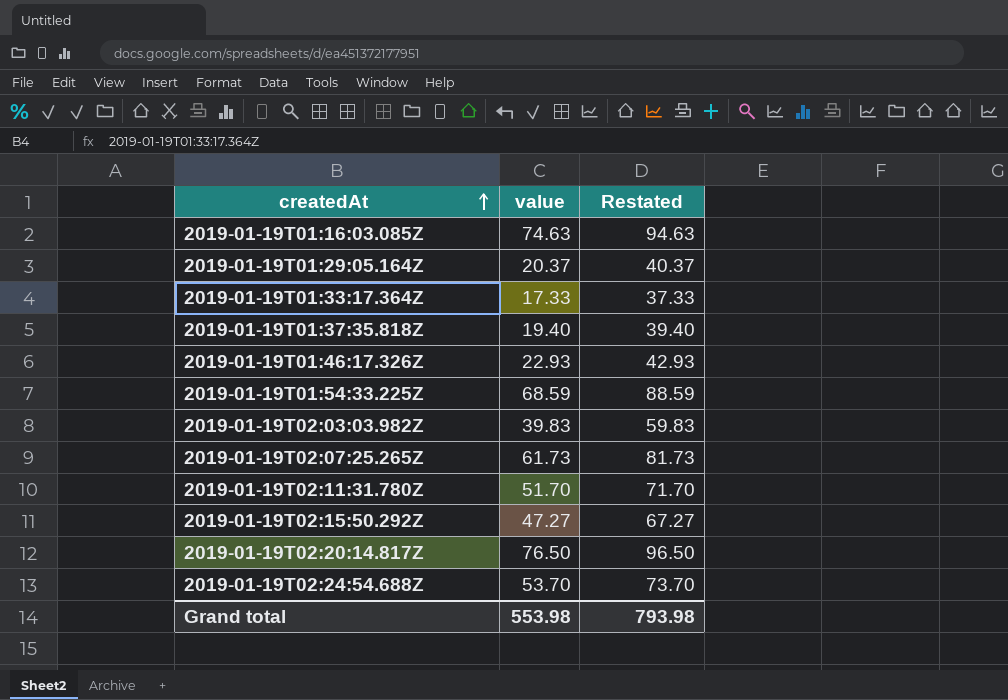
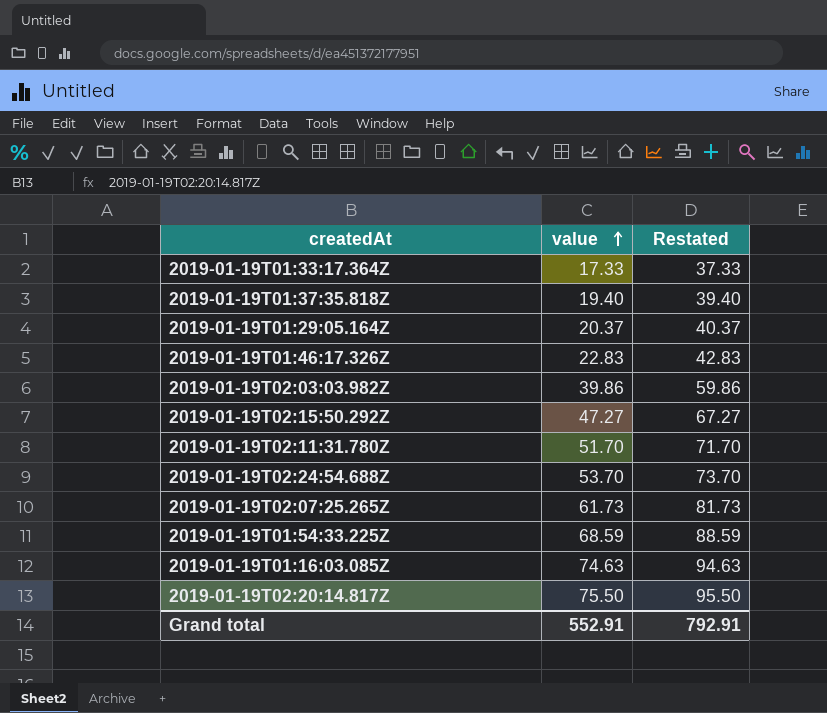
row order: createdAt ascending -> value ascending
2019-01-19T01:46:17.326Z | value: 22.93 -> 22.83
2019-01-19T01:46:17.326Z | Restated: 42.93 -> 42.83
2019-01-19T02:03:03.982Z | value: 39.83 -> 39.86
2019-01-19T02:03:03.982Z | Restated: 59.83 -> 59.86
2019-01-19T02:20:14.817Z | value: 76.50 -> 75.50
2019-01-19T02:20:14.817Z | Restated: 96.50 -> 95.50
Grand total | value: 553.98 -> 552.91
Grand total | Restated: 793.98 -> 792.91

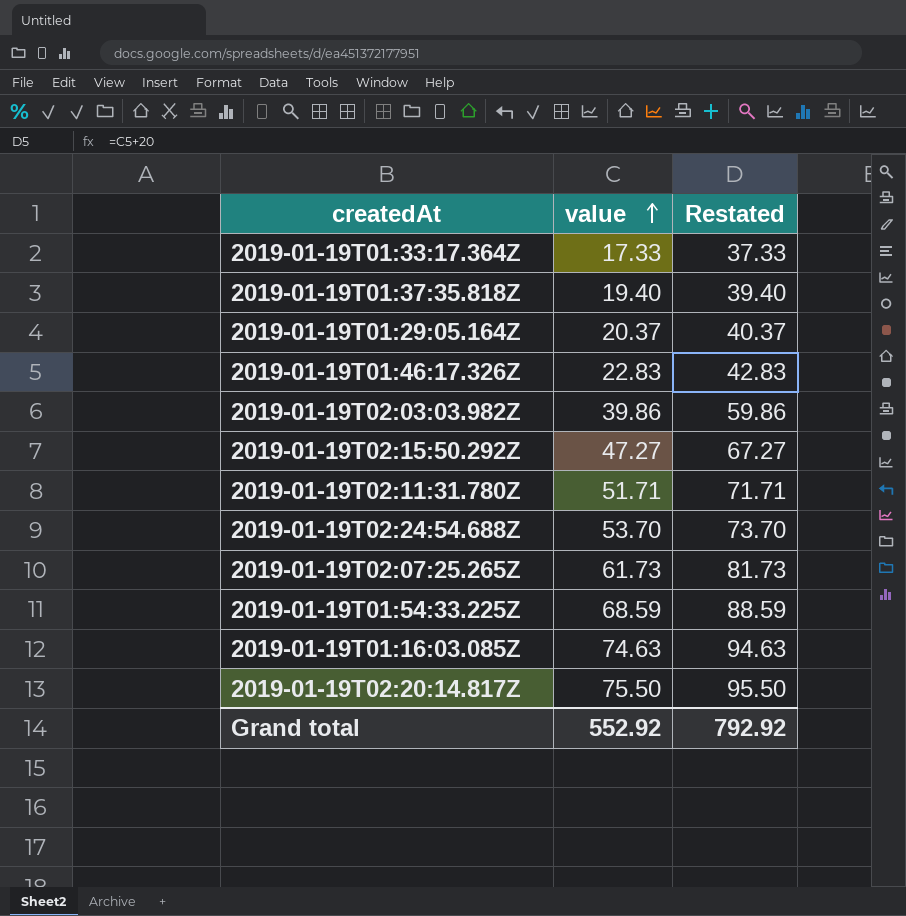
2019-01-19T02:11:31.780Z | value: 51.70 -> 51.71
2019-01-19T02:11:31.780Z | Restated: 71.70 -> 71.71
Grand total | value: 552.91 -> 552.92
Grand total | Restated: 792.91 -> 792.92

